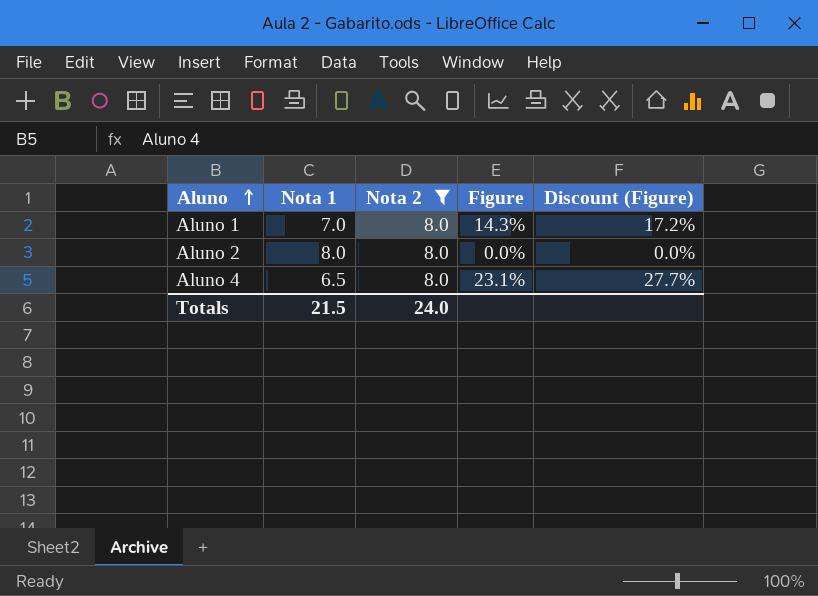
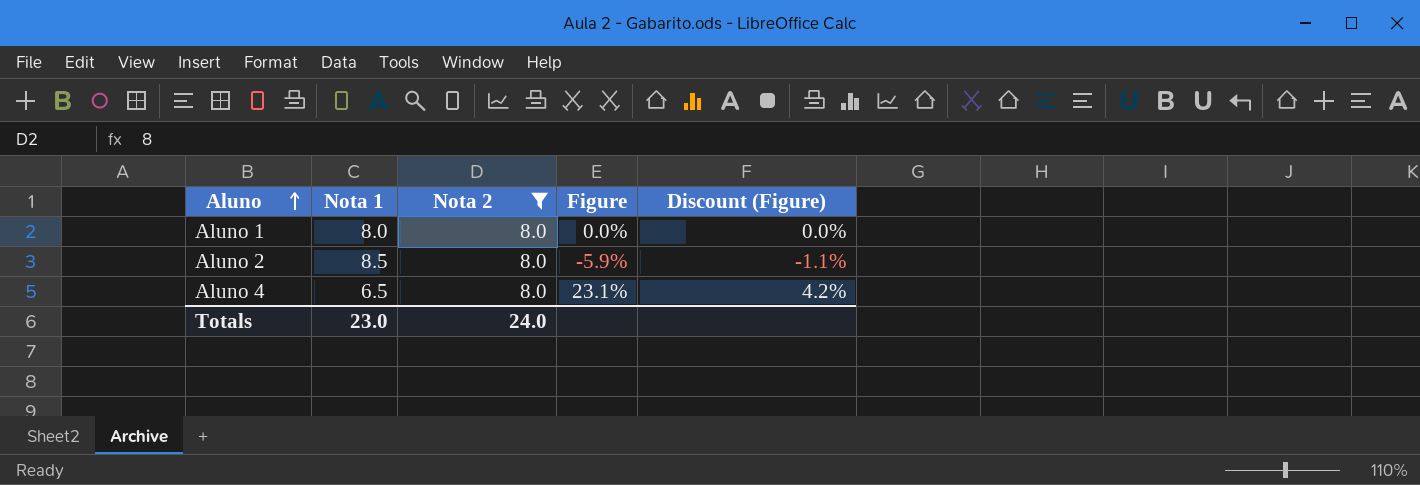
column Discount (Figure) | formula: [Figure] * 1.2 -> [Figure] * 0.18
Aluno 1 | Nota 1: 7.0 -> 8.0
Aluno 1 | Figure: 14.3% -> 0.0%
Aluno 2 | Nota 1: 8.0 -> 8.5
Aluno 2 | Figure: 0.0% -> -5.9%
Totals | Nota 1: 21.5 -> 23.0

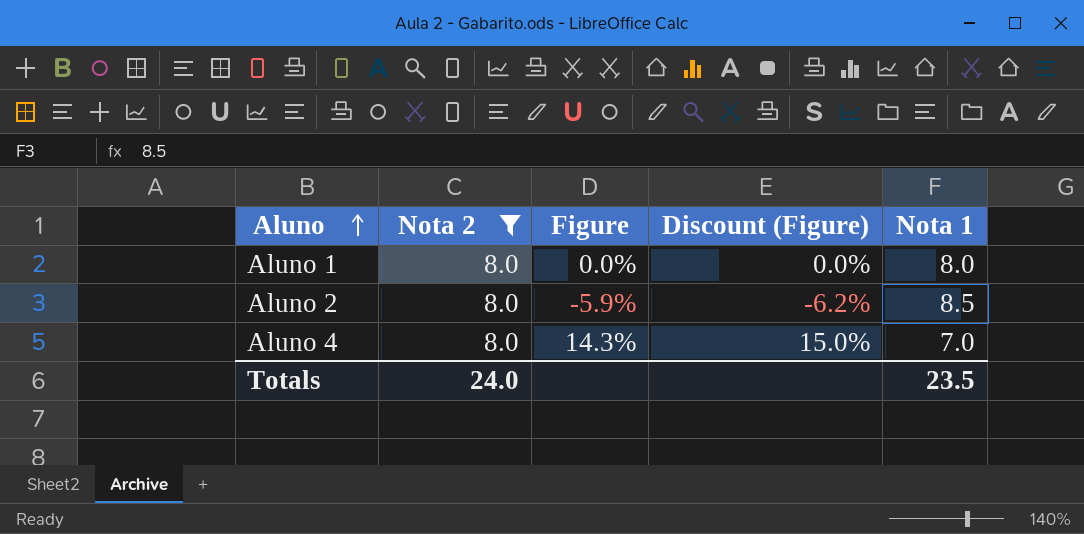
column Discount (Figure) | formula: [Figure] * 0.18 -> [Figure] * 1.05
column Nota 1 | position: 2 -> 5
Aluno 4 | Figure: 23.1% -> 14.3%
Aluno 4 | Nota 1: 6.5 -> 7.0
Totals | Nota 1: 23.0 -> 23.5

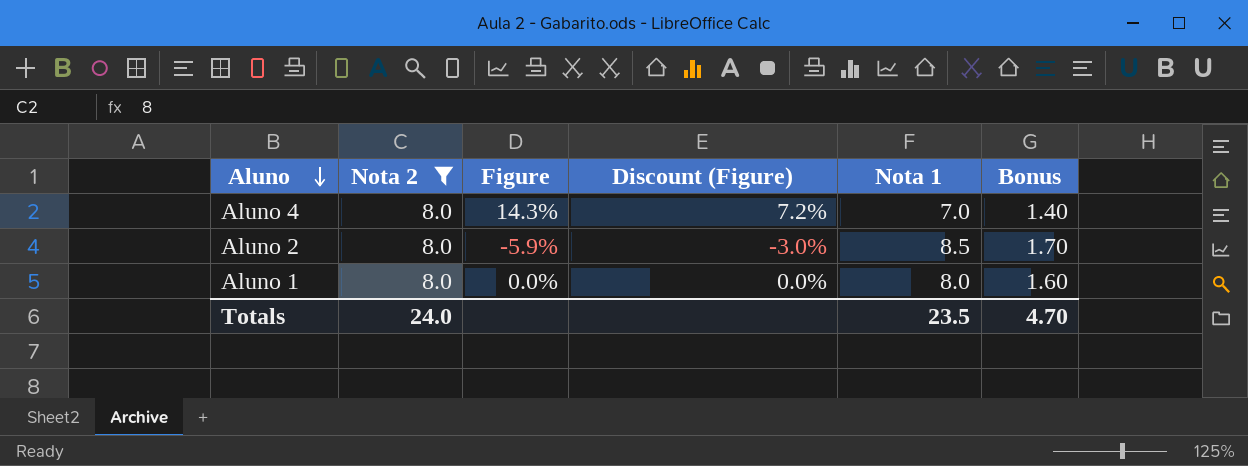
row order: Aluno ascending -> Aluno descending
column Discount (Figure) | formula: [Figure] * 1.05 -> [Figure] * 0.5
column Bonus | formula: none -> [Nota 1] * 0.2

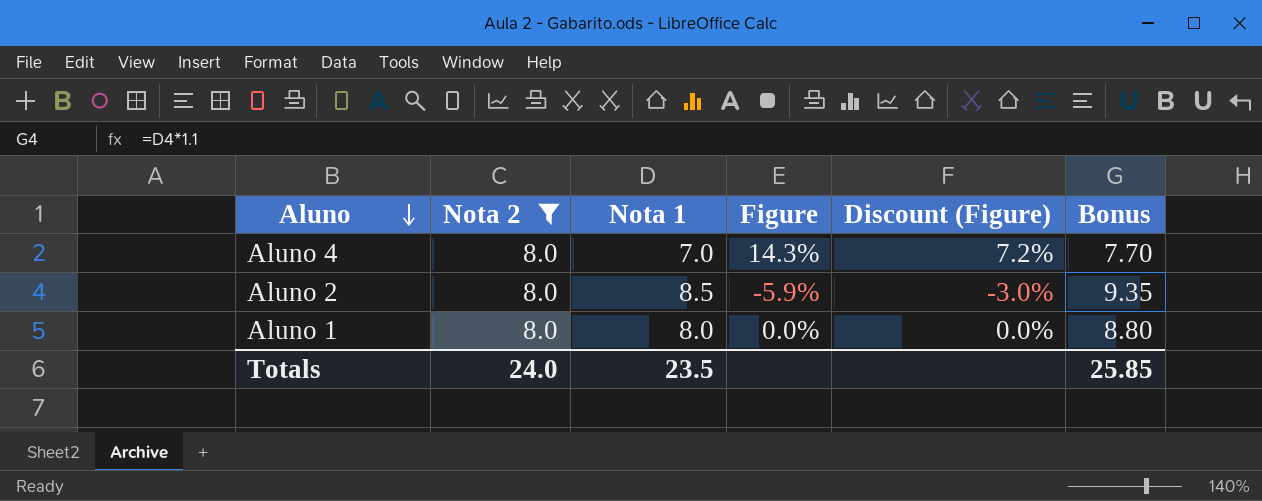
column Nota 1 | position: 5 -> 3
column Bonus | formula: [Nota 1] * 0.2 -> [Nota 1] * 1.1
Totals | Bonus: 4.70 -> 25.85

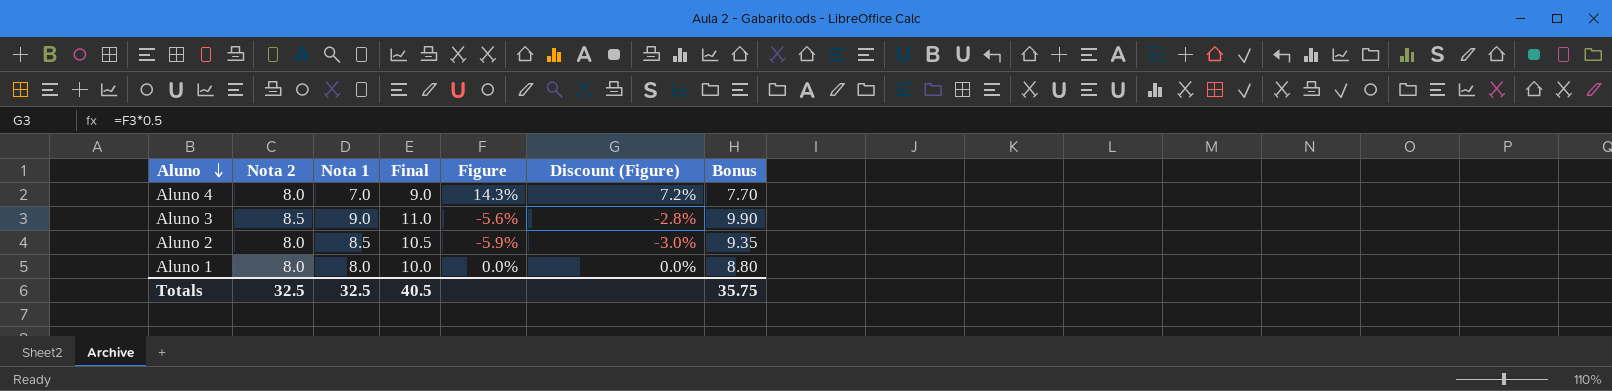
filter: Nota 2 = 8.0 -> none
column Final | formula: none -> [Nota 1] + 2
Totals | Nota 2: 24.0 -> 32.5
Totals | Nota 1: 23.5 -> 32.5
Totals | Bonus: 25.85 -> 35.75

